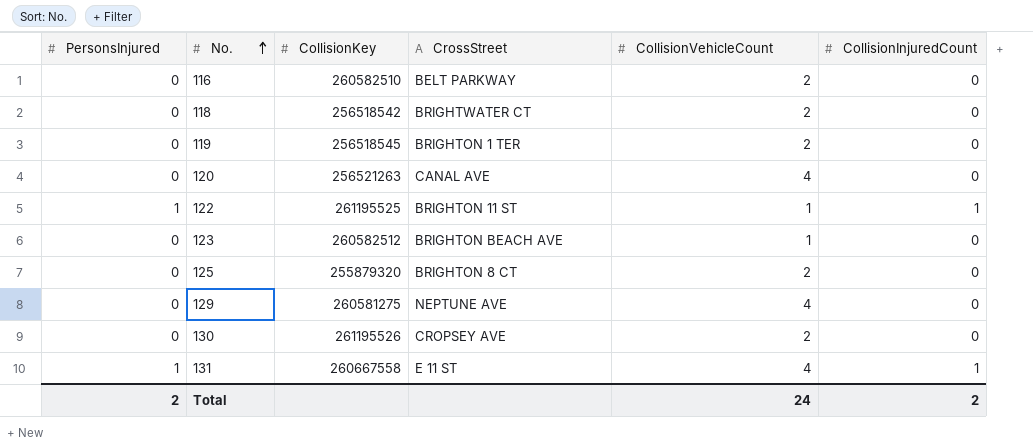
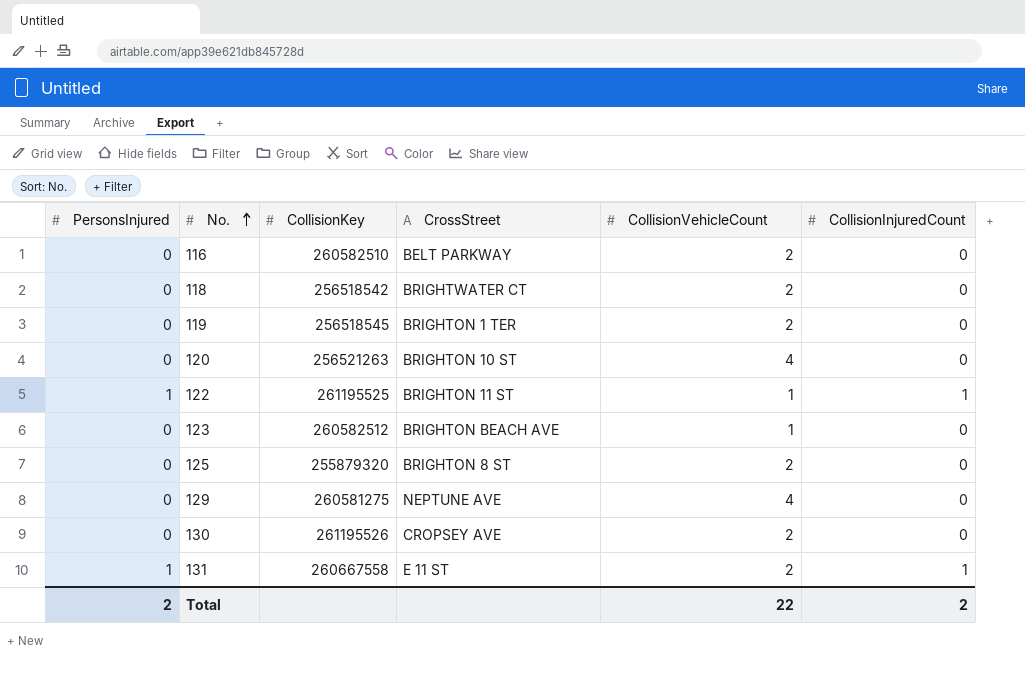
120 | CrossStreet: CANAL AVE -> BRIGHTON 10 ST
125 | CrossStreet: BRIGHTON 8 CT -> BRIGHTON 8 ST
131 | CollisionVehicleCount: 4 -> 2
Total | CollisionVehicleCount: 24 -> 22

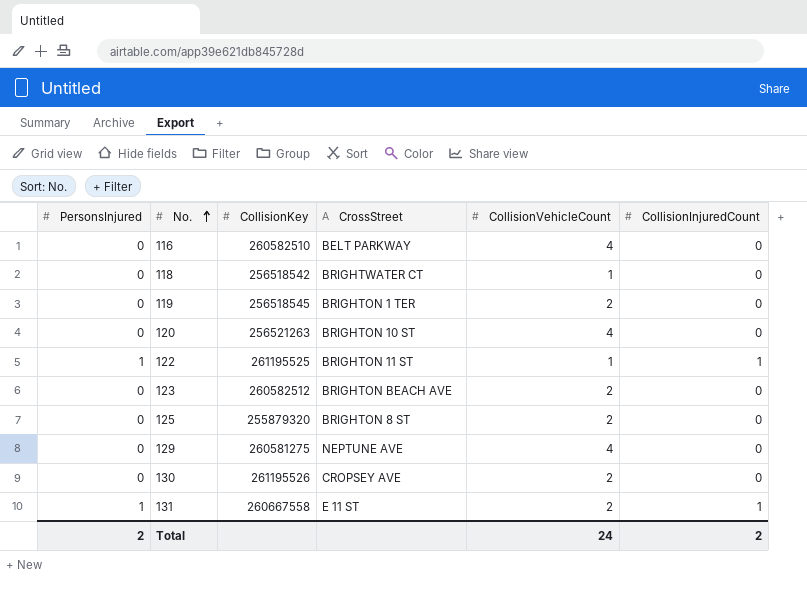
116 | CollisionVehicleCount: 2 -> 4
118 | CollisionVehicleCount: 2 -> 1
123 | CollisionVehicleCount: 1 -> 2
Total | CollisionVehicleCount: 22 -> 24

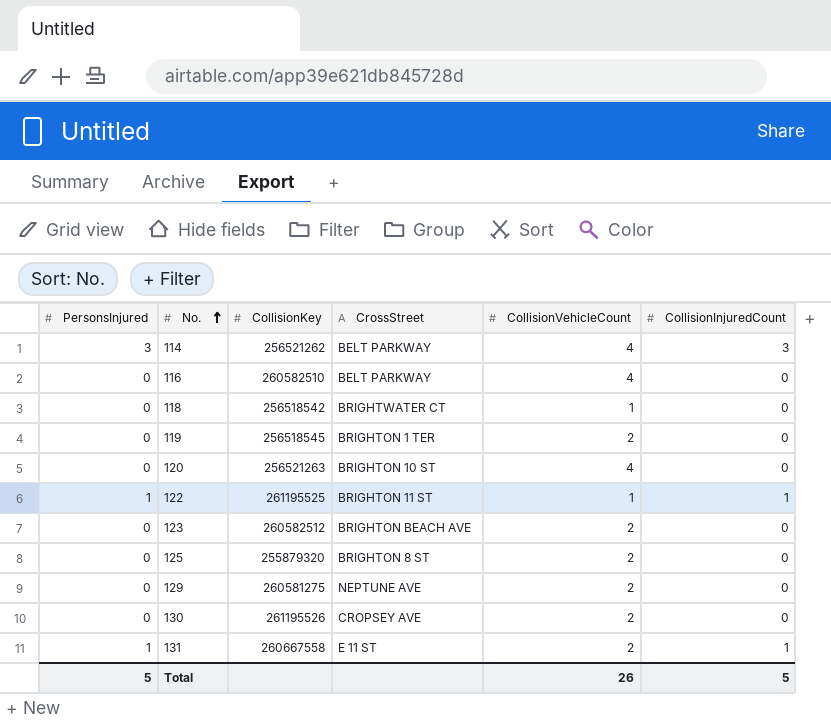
row 114: none -> 3 | 256521262 | BELT PARKWAY | 4 | 3
129 | CollisionVehicleCount: 4 -> 2
Total | PersonsInjured: 2 -> 5
Total | CollisionVehicleCount: 24 -> 26
Total | CollisionInjuredCount: 2 -> 5

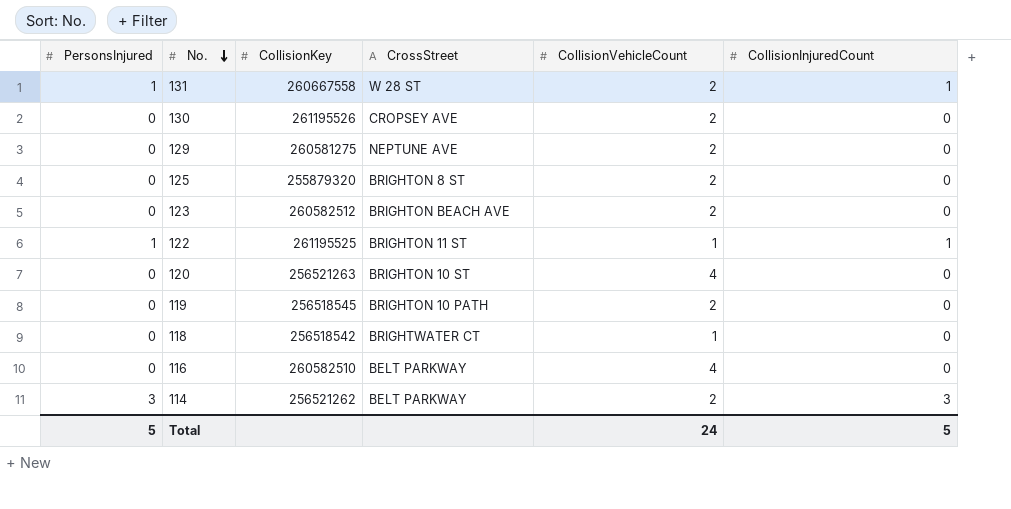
row order: No. ascending -> No. descending
131 | CrossStreet: E 11 ST -> W 28 ST
119 | CrossStreet: BRIGHTON 1 TER -> BRIGHTON 10 PATH
114 | CollisionVehicleCount: 4 -> 2
Total | CollisionVehicleCount: 26 -> 24

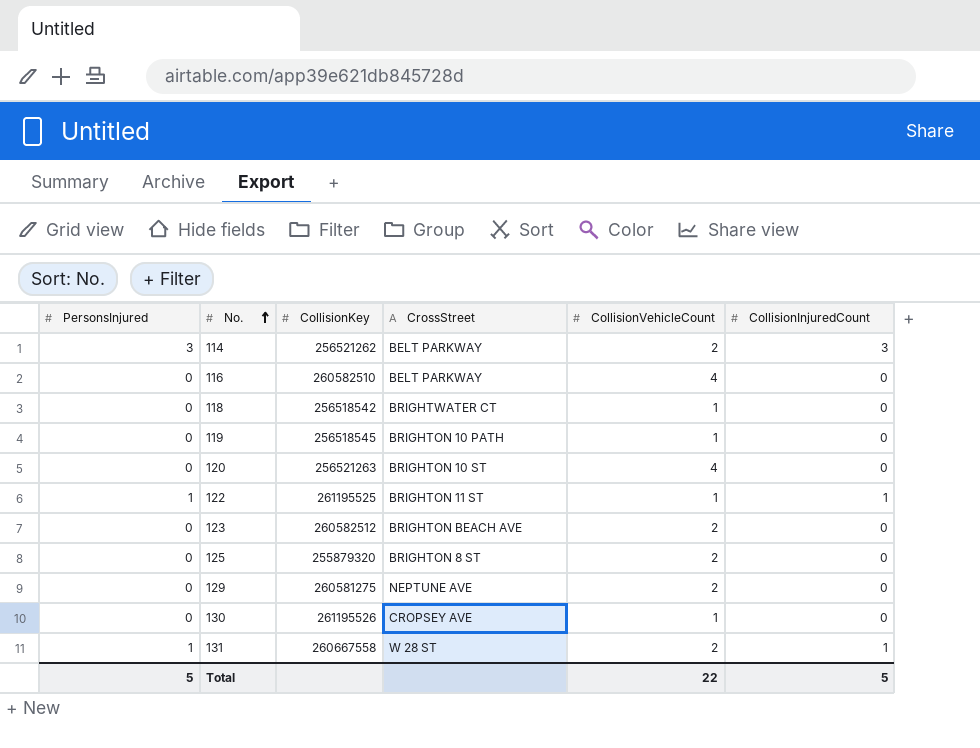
row order: No. descending -> No. ascending
119 | CollisionVehicleCount: 2 -> 1
130 | CollisionVehicleCount: 2 -> 1
Total | CollisionVehicleCount: 24 -> 22

